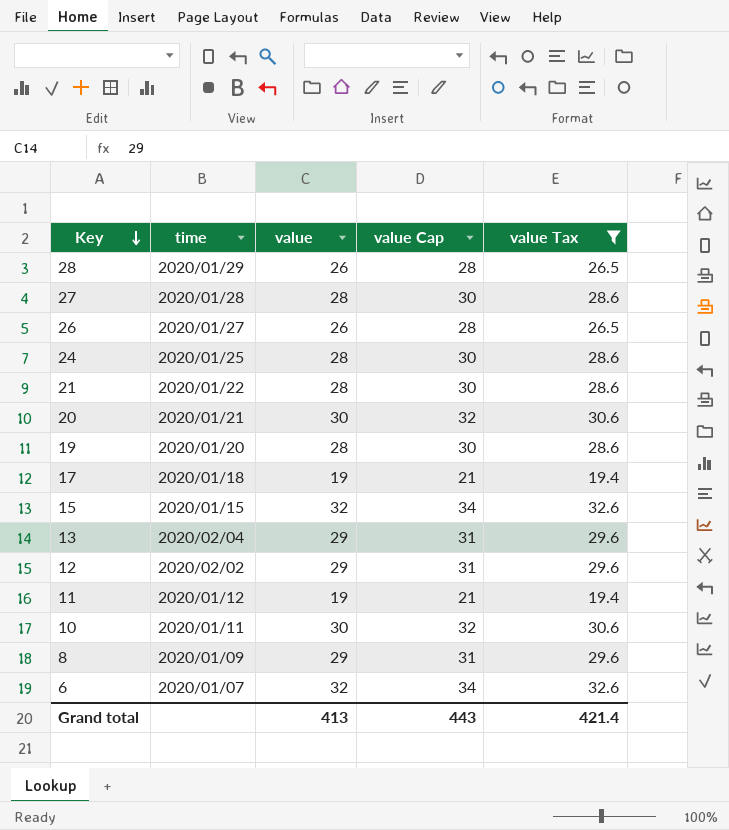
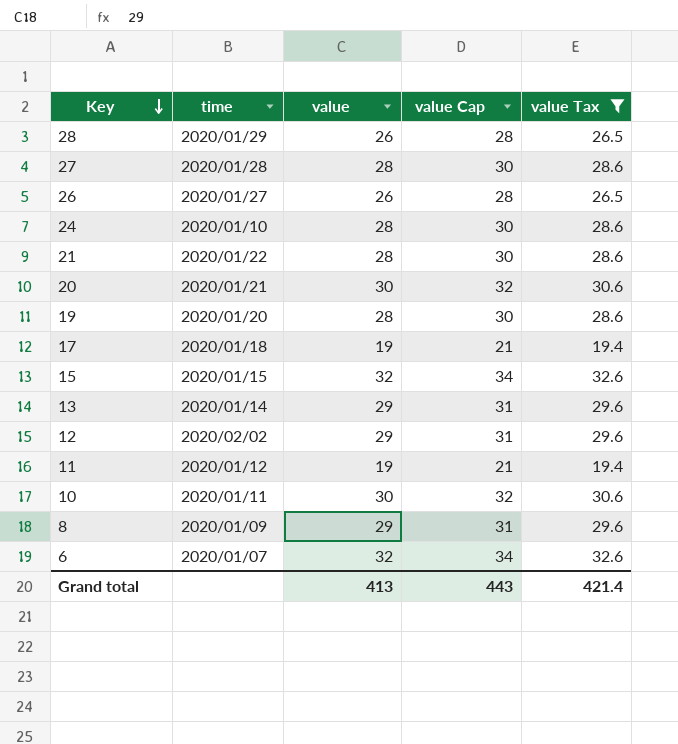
24 | time: 2020/01/25 -> 2020/01/10
13 | time: 2020/02/04 -> 2020/01/14

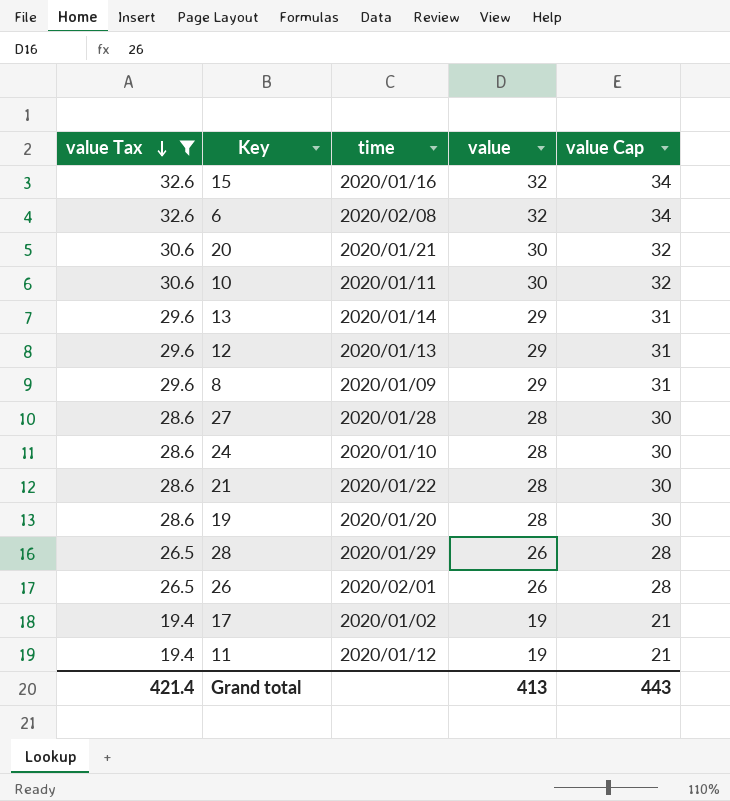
row order: Key descending -> value Tax descending
column value Tax | position: 5 -> 1
15 | time: 2020/01/15 -> 2020/01/16
6 | time: 2020/01/07 -> 2020/02/08
12 | time: 2020/02/02 -> 2020/01/13
26 | time: 2020/01/27 -> 2020/02/01
17 | time: 2020/01/18 -> 2020/01/02

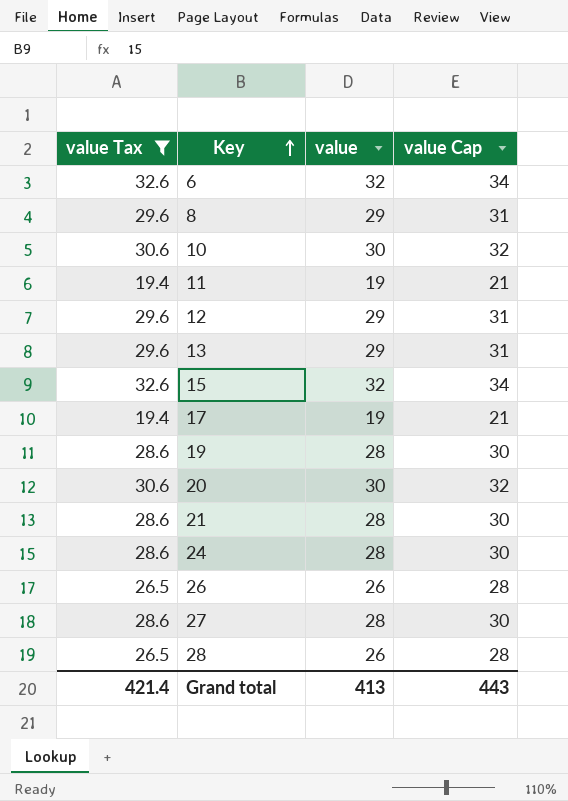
row order: value Tax descending -> Key ascending
column time | position: 3 -> none

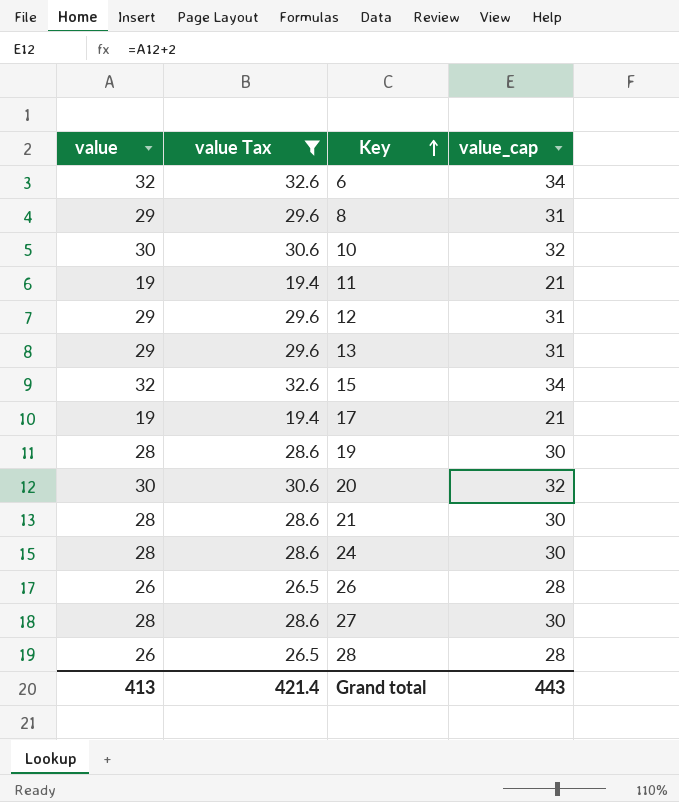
column value | position: 3 -> 1
column name: value Cap -> value_cap

